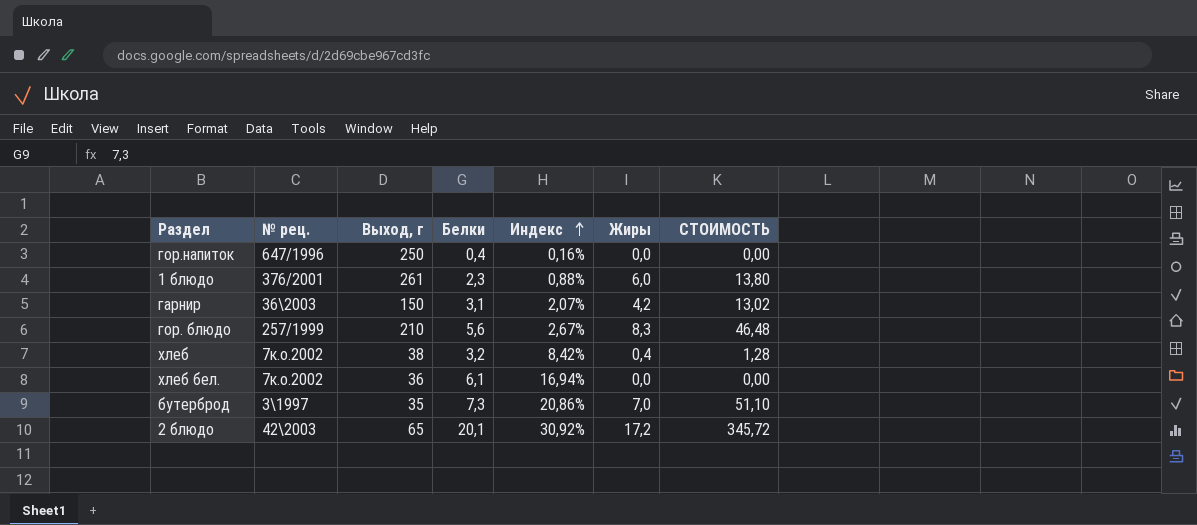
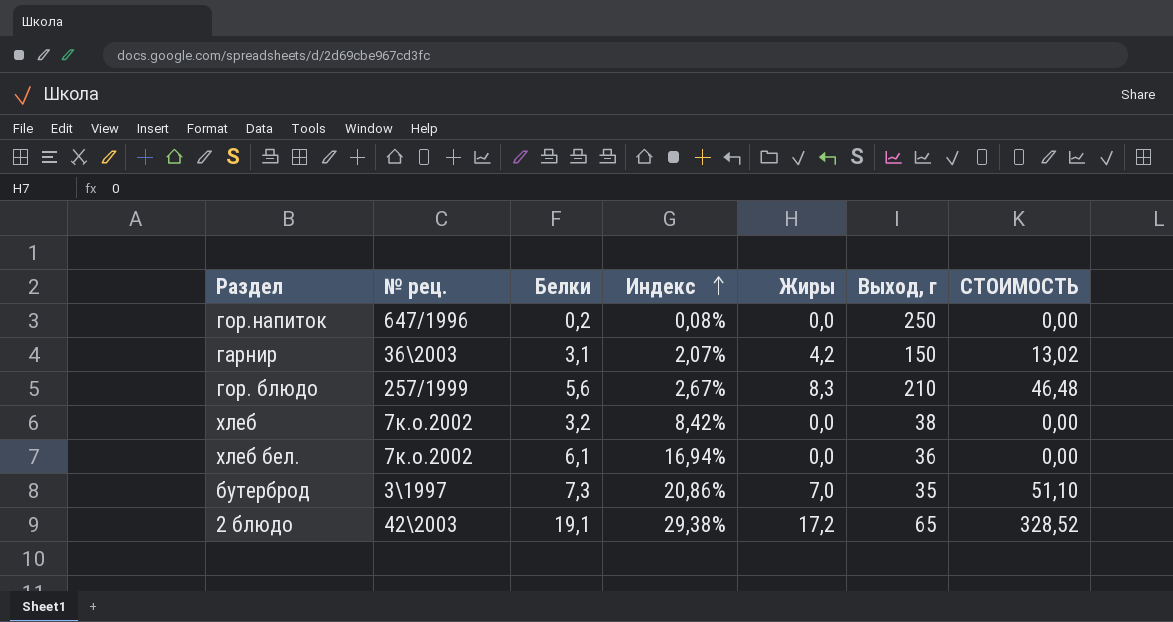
column Выход, г | position: 3 -> 6
row 1 блюдо: 376/2001 | 261 | 2,3 | 0,88% | 6,0 | 13,80 -> none
гор.напиток | Белки: 0,4 -> 0,2
гор.напиток | Индекс: 0,16% -> 0,08%
хлеб | Жиры: 0,4 -> 0,0
хлеб | СТОИМОСТЬ: 1,28 -> 0,00
2 блюдо | Белки: 20,1 -> 19,1
2 блюдо | Индекс: 30,92% -> 29,38%
2 блюдо | СТОИМОСТЬ: 345,72 -> 328,52

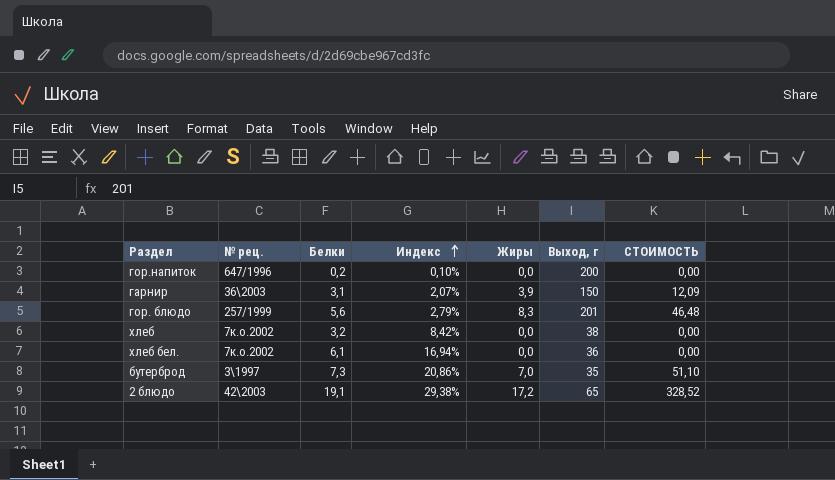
гор.напиток | Индекс: 0,08% -> 0,10%
гор.напиток | Выход, г: 250 -> 200
гарнир | Жиры: 4,2 -> 3,9
гарнир | СТОИМОСТЬ: 13,02 -> 12,09
гор. блюдо | Индекс: 2,67% -> 2,79%
гор. блюдо | Выход, г: 210 -> 201

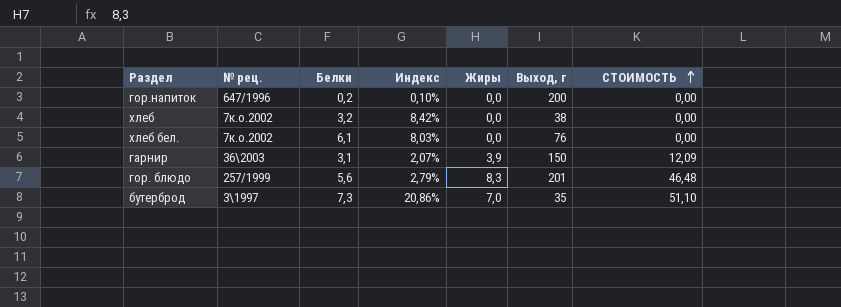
row order: Индекс ascending -> СТОИМОСТЬ ascending
row 2 блюдо: 42\2003 | 19,1 | 29,38% | 17,2 | 65 | 328,52 -> none
хлеб бел. | Индекс: 16,94% -> 8,03%
хлеб бел. | Выход, г: 36 -> 76

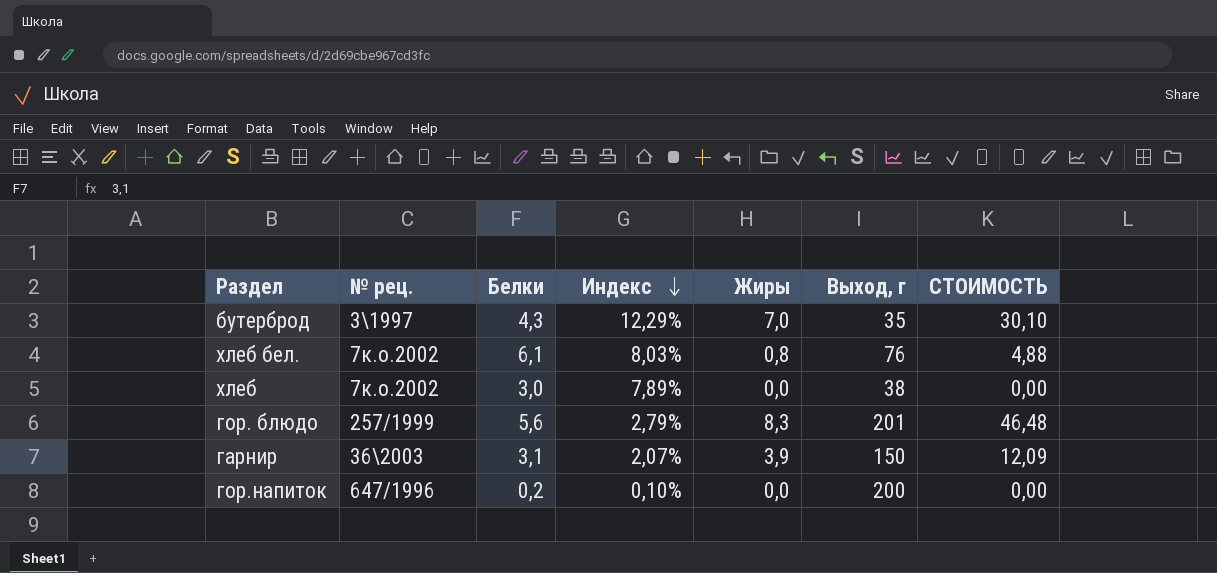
row order: СТОИМОСТЬ ascending -> Индекс descending
бутерброд | Белки: 7,3 -> 4,3
бутерброд | Индекс: 20,86% -> 12,29%
бутерброд | СТОИМОСТЬ: 51,10 -> 30,10
хлеб бел. | Жиры: 0,0 -> 0,8
хлеб бел. | СТОИМОСТЬ: 0,00 -> 4,88
хлеб | Белки: 3,2 -> 3,0
хлеб | Индекс: 8,42% -> 7,89%

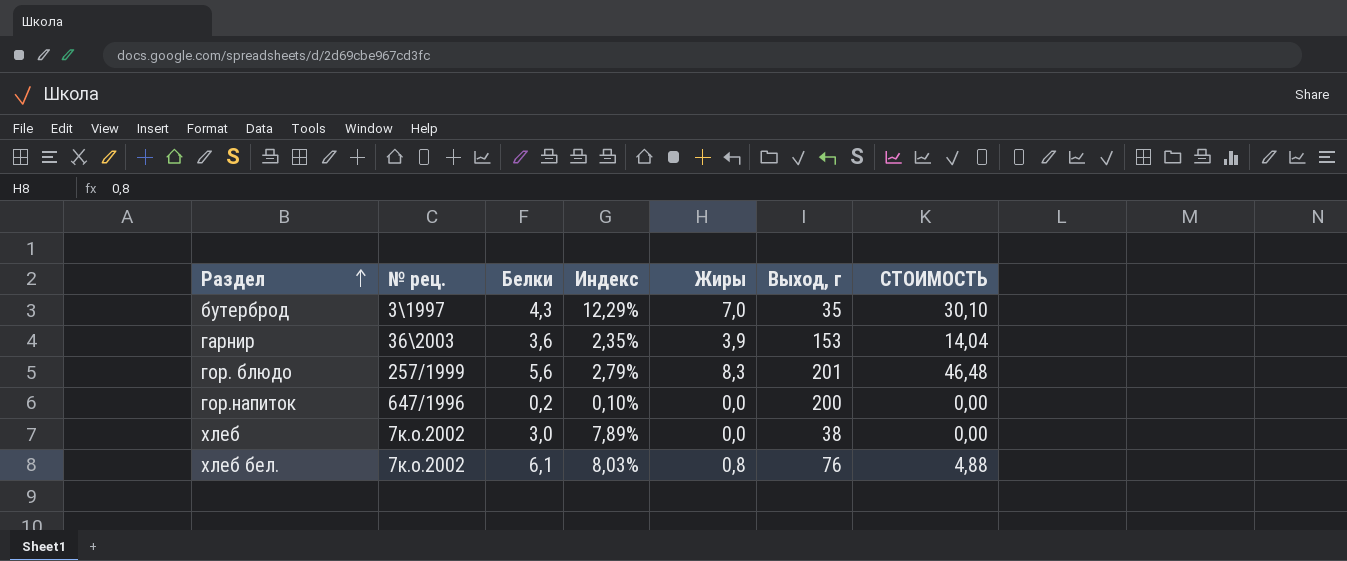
row order: Индекс descending -> Раздел ascending
гарнир | Белки: 3,1 -> 3,6
гарнир | Индекс: 2,07% -> 2,35%
гарнир | Выход, г: 150 -> 153
гарнир | СТОИМОСТЬ: 12,09 -> 14,04

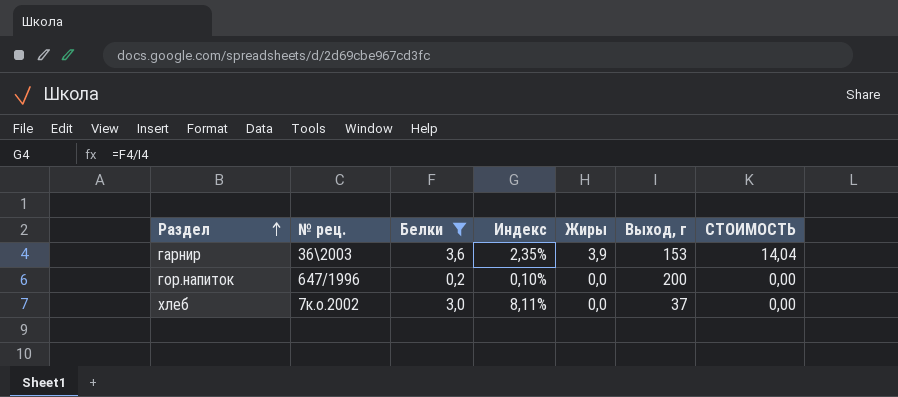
filter: none -> Белки <= 3,6
хлеб | Индекс: 7,89% -> 8,11%
хлеб | Выход, г: 38 -> 37

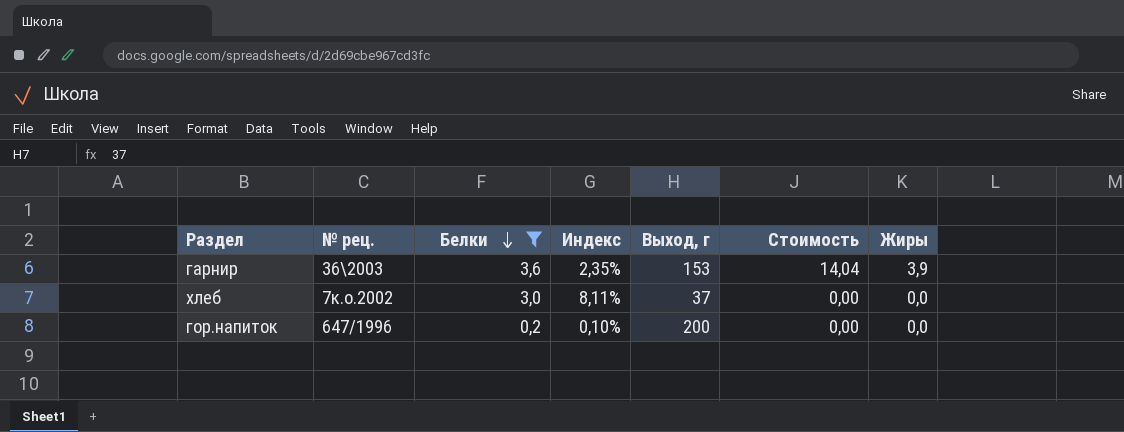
row order: Раздел ascending -> Белки descending
column name: СТОИМОСТЬ -> Стоимость
column Жиры | position: 5 -> 7

